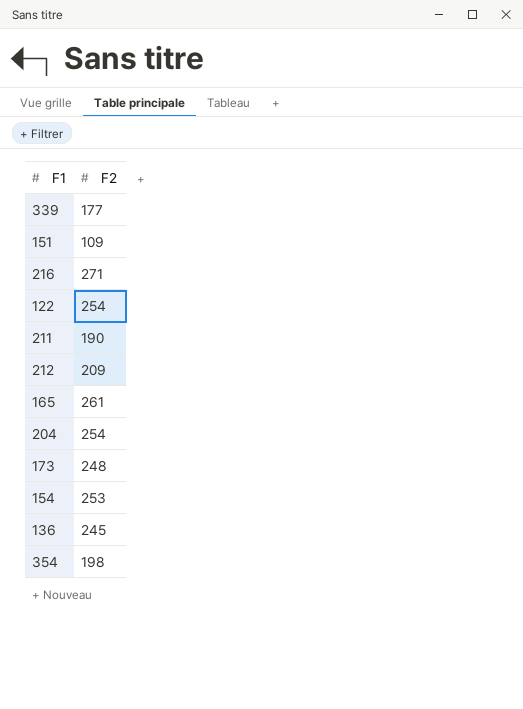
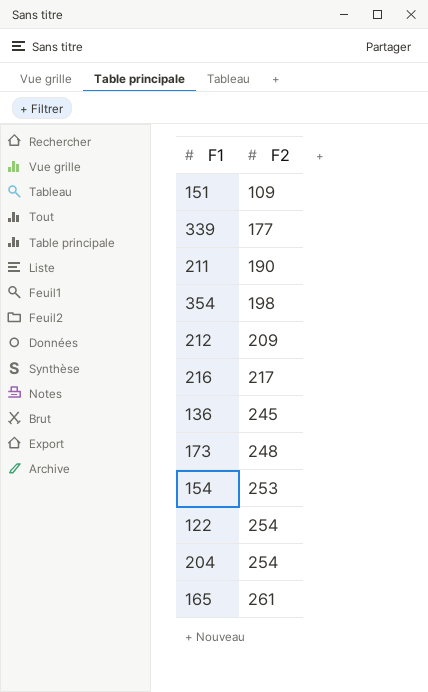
row order: none -> F2 ascending
216 | F2: 271 -> 217

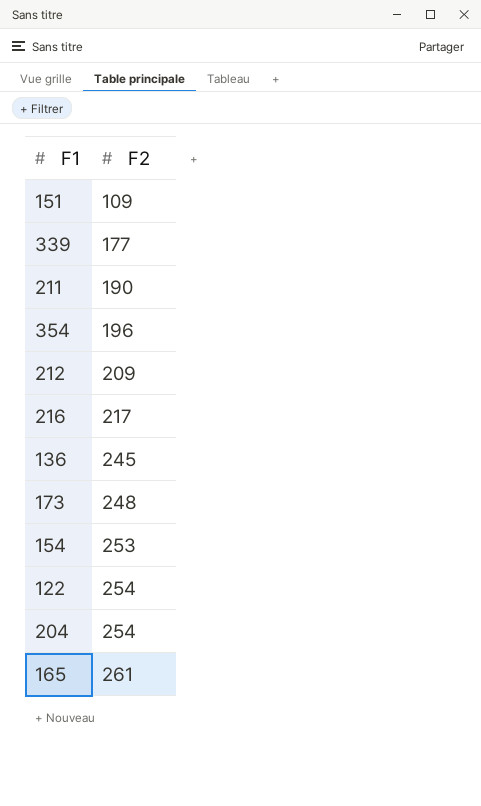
354 | F2: 198 -> 196

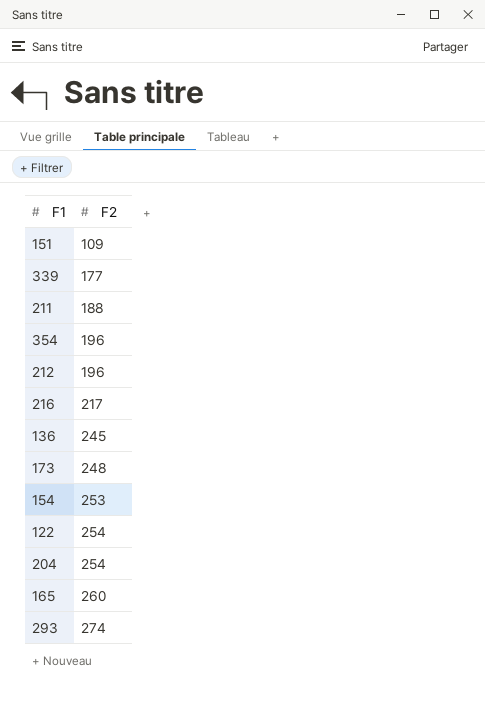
211 | F2: 190 -> 188
212 | F2: 209 -> 196
165 | F2: 261 -> 260
row 293: none -> 274

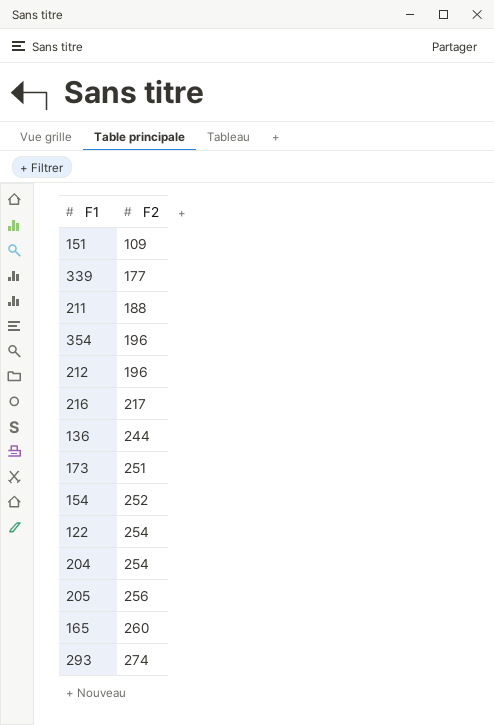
136 | F2: 245 -> 244
173 | F2: 248 -> 251
154 | F2: 253 -> 252
row 205: none -> 256

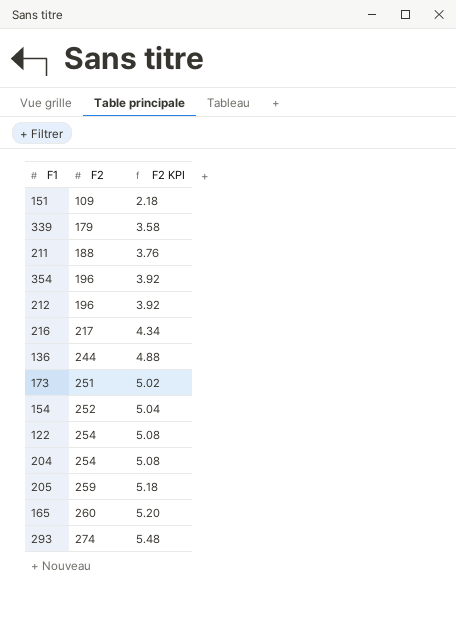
column F2 KPI | formula: none -> [F2] * 0.02
339 | F2: 177 -> 179
205 | F2: 256 -> 259

